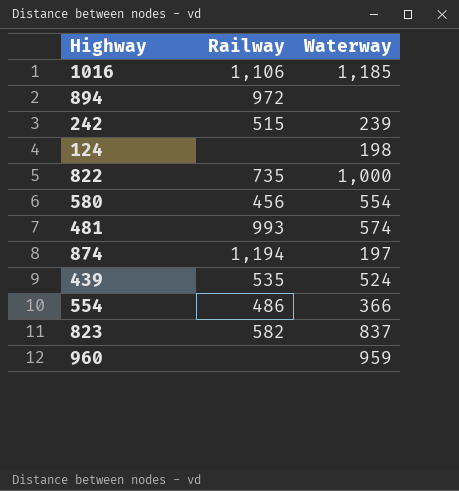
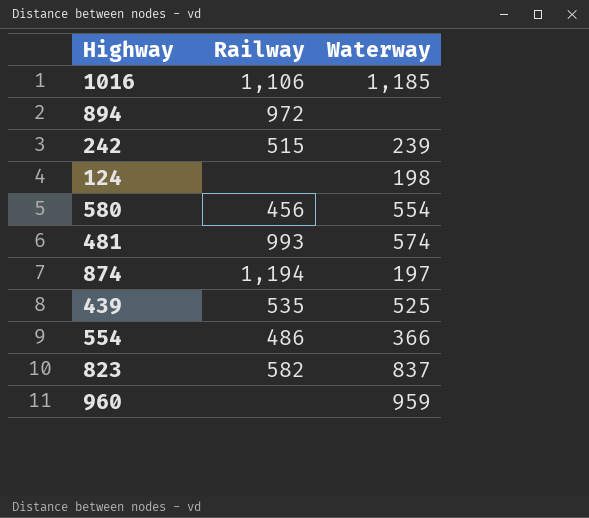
row 822: 735 | 1,000 -> none
439 | Waterway: 524 -> 525

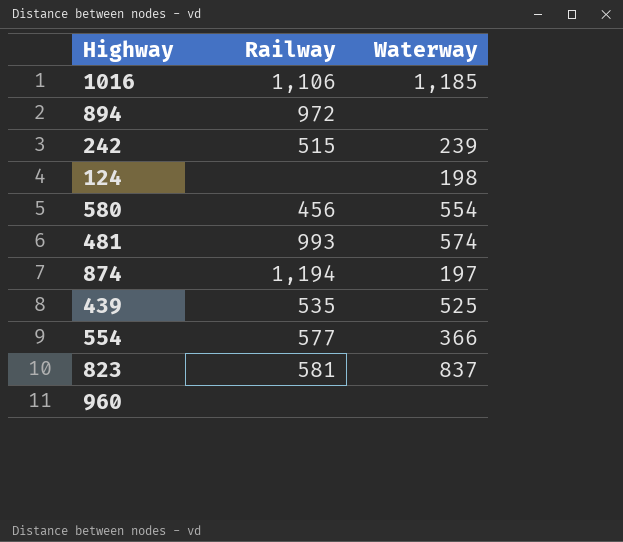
554 | Railway: 486 -> 577
823 | Railway: 582 -> 581
960 | Waterway: 959 -> none

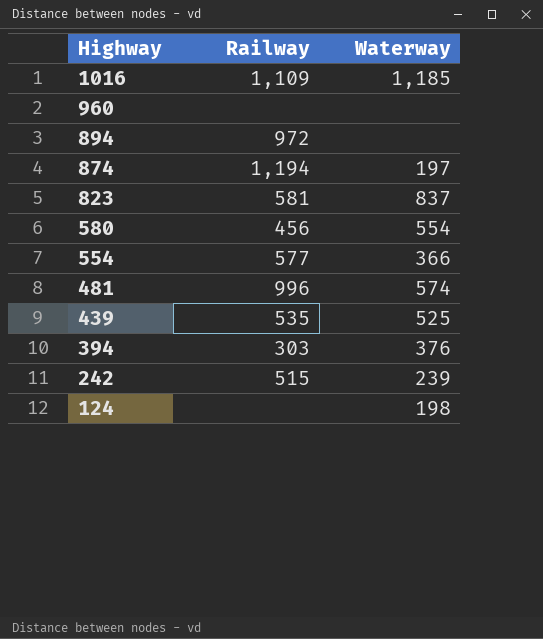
row order: none -> Highway descending
1016 | Railway: 1,106 -> 1,109
481 | Railway: 993 -> 996
row 394: none -> 303 | 376

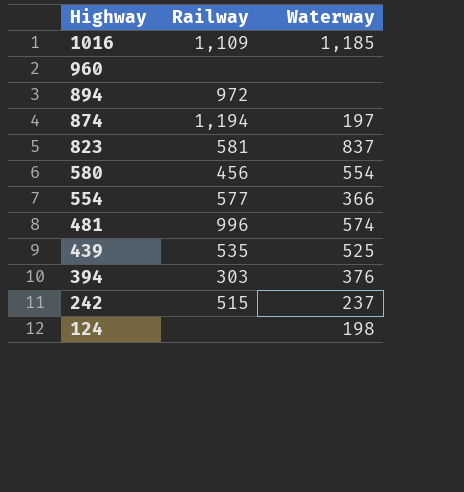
242 | Waterway: 239 -> 237

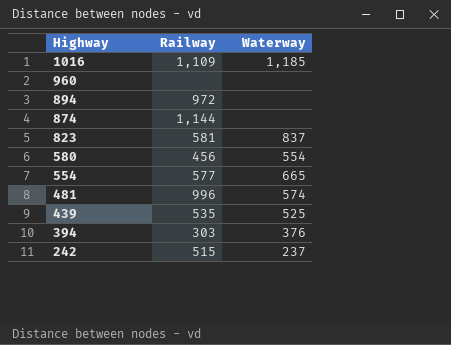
row 124: none | 198 -> none
874 | Railway: 1,194 -> 1,144
874 | Waterway: 197 -> none
554 | Waterway: 366 -> 665

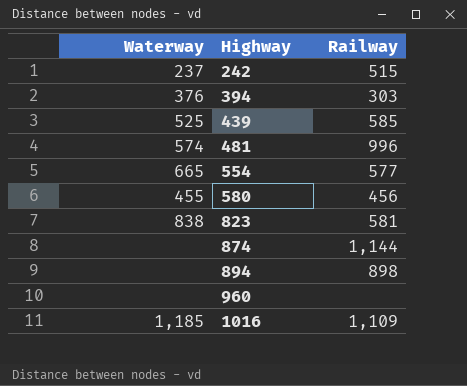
row order: Highway descending -> Highway ascending
column Waterway | position: 3 -> 1
439 | Railway: 535 -> 585
580 | Waterway: 554 -> 455
823 | Waterway: 837 -> 838
894 | Railway: 972 -> 898

